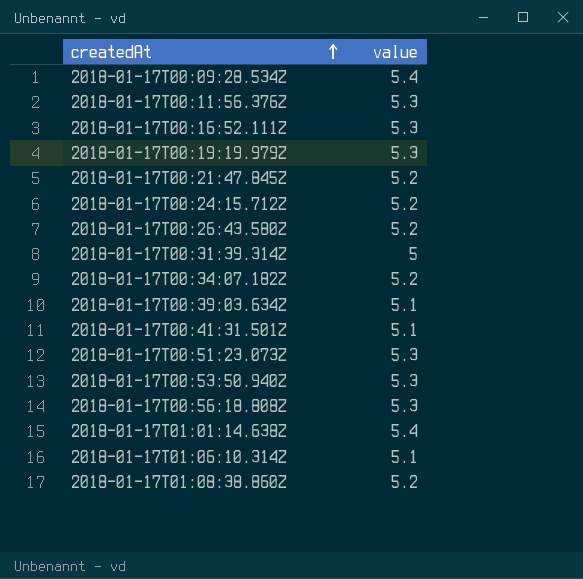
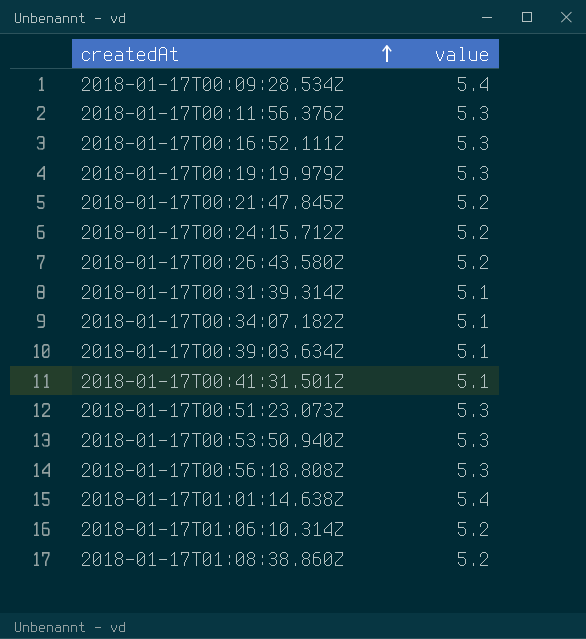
2018-01-17T00:31:39.314Z | value: 5 -> 5.1
2018-01-17T00:34:07.182Z | value: 5.2 -> 5.1
2018-01-17T01:06:10.314Z | value: 5.1 -> 5.2

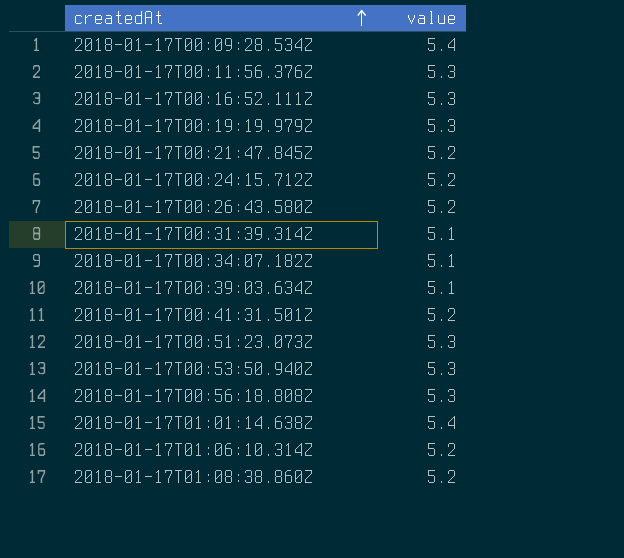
2018-01-17T00:41:31.501Z | value: 5.1 -> 5.2

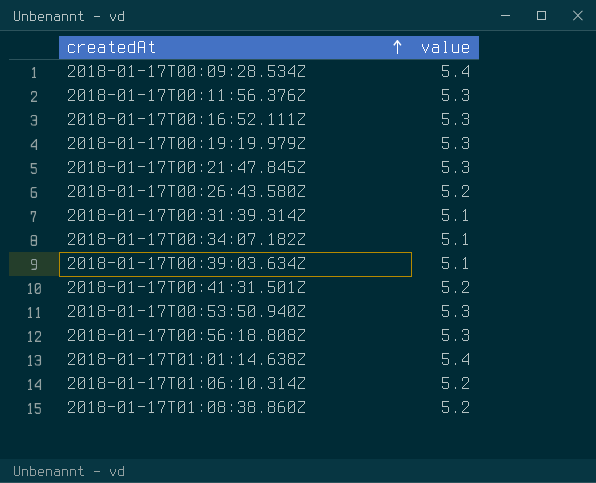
row 2018-01-17T00:24:15.712Z: 5.2 -> none
row 2018-01-17T00:51:23.073Z: 5.3 -> none
2018-01-17T00:21:47.845Z | value: 5.2 -> 5.3

